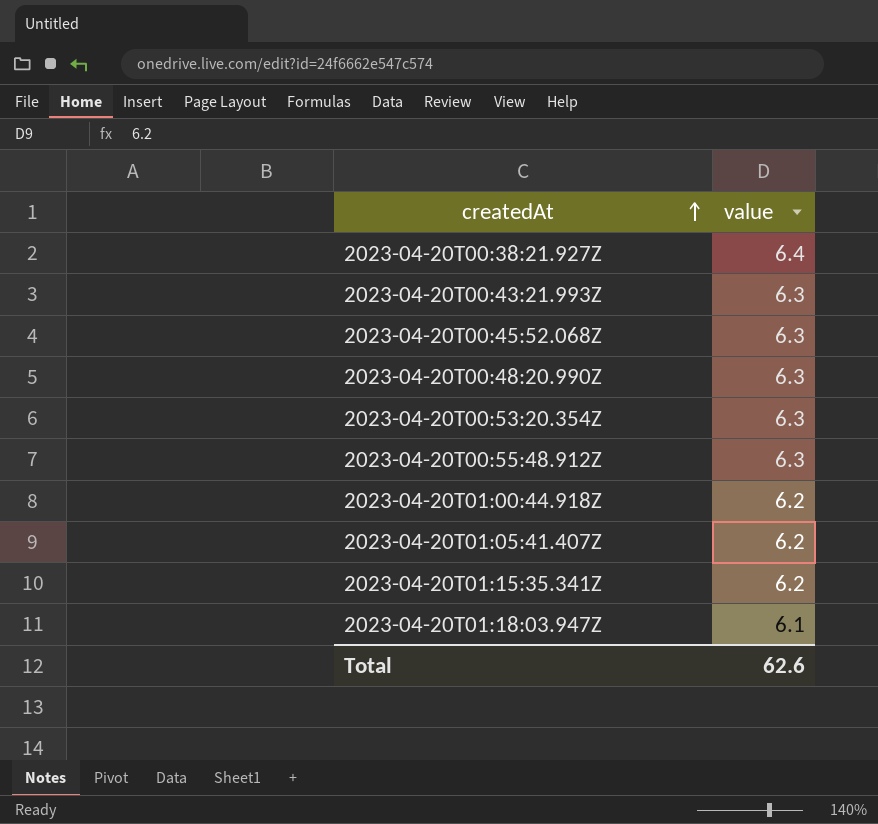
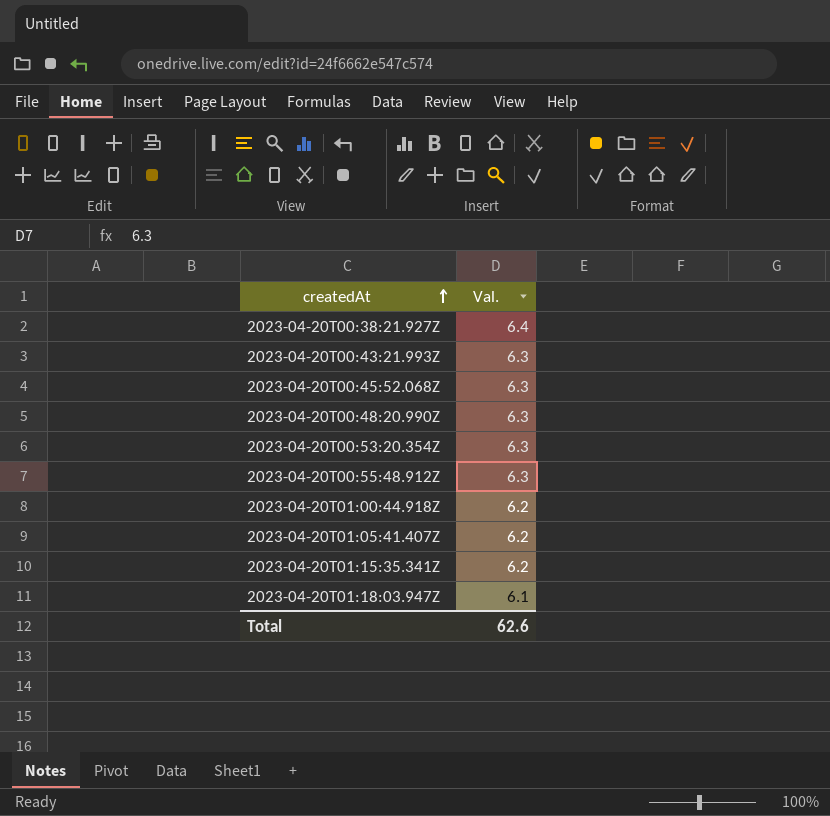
column name: value -> Val.

